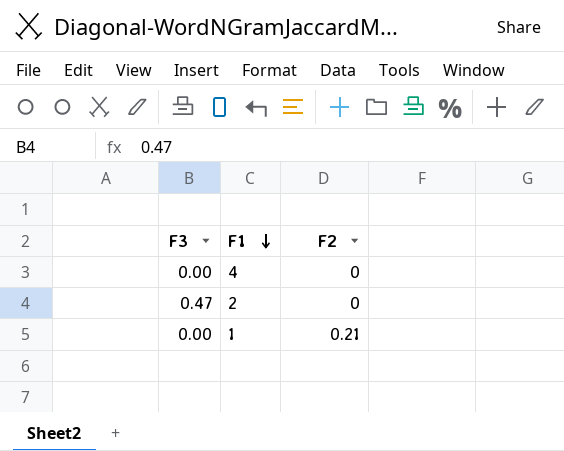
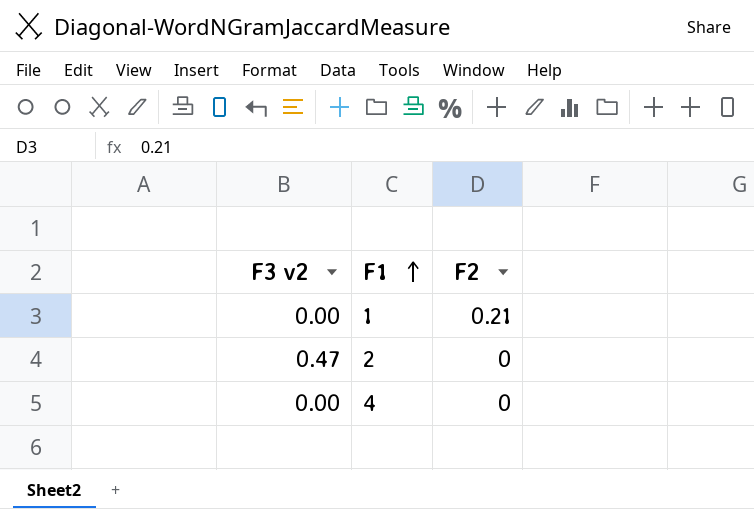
row order: F1 descending -> F1 ascending
column name: F3 -> F3 v2

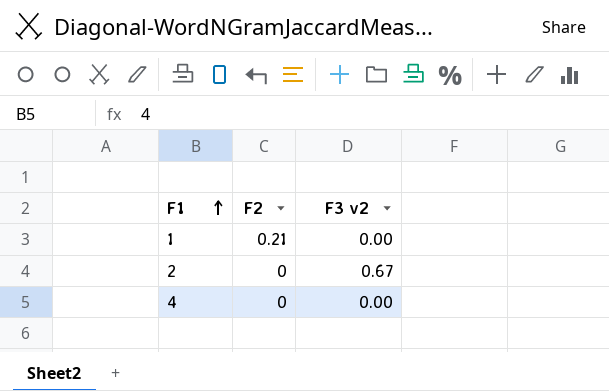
column F3 v2 | position: 1 -> 3
2 | F3 v2: 0.47 -> 0.67

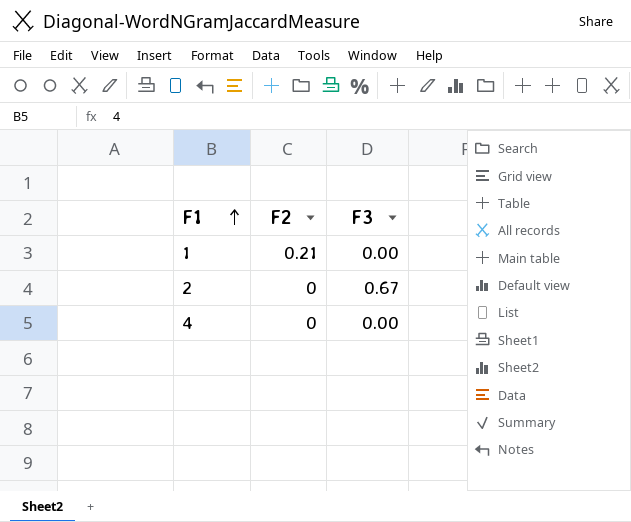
column name: F3 v2 -> F3

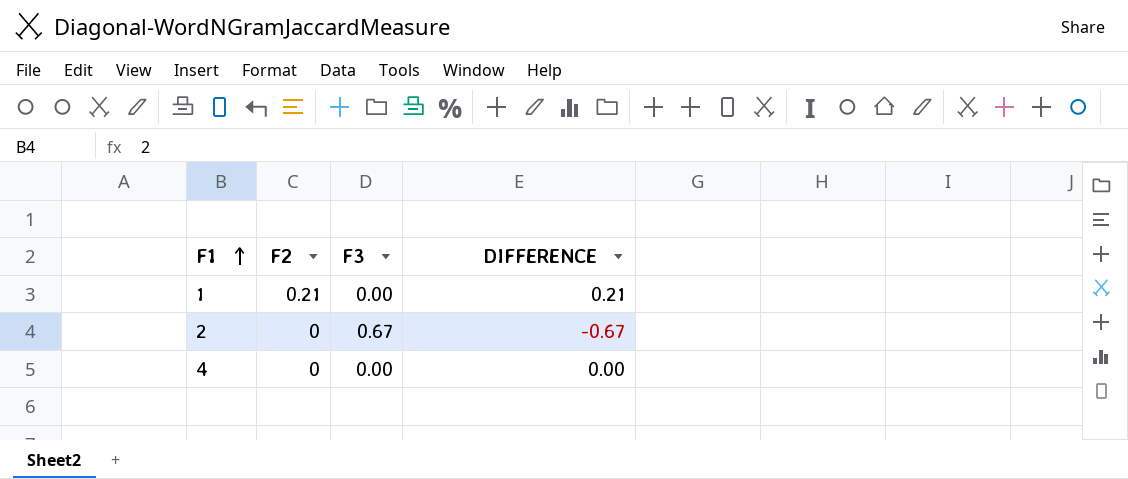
column DIFFERENCE | formula: none -> [F2] - [F3]

